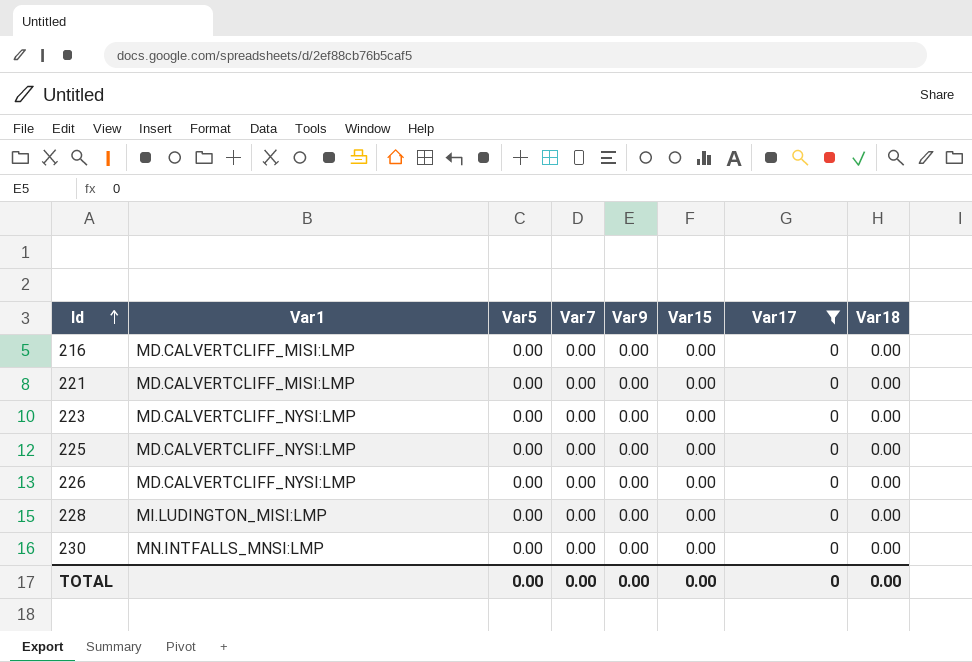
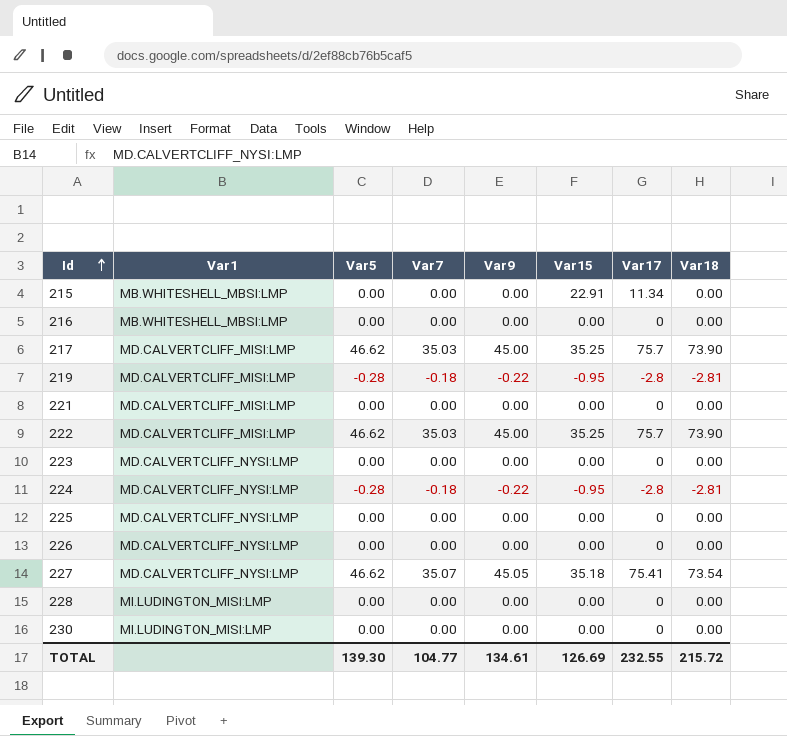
filter: Var17 = 0 -> none
216 | Var1: MD.CALVERTCLIFF_MISI:LMP -> MB.WHITESHELL_MBSI:LMP
230 | Var1: MN.INTFALLS_MNSI:LMP -> MI.LUDINGTON_MISI:LMP
TOTAL | Var5: 0.00 -> 139.30
TOTAL | Var7: 0.00 -> 104.77
TOTAL | Var9: 0.00 -> 134.61
TOTAL | Var15: 0.00 -> 126.69
TOTAL | Var17: 0 -> 232.55
TOTAL | Var18: 0.00 -> 215.72

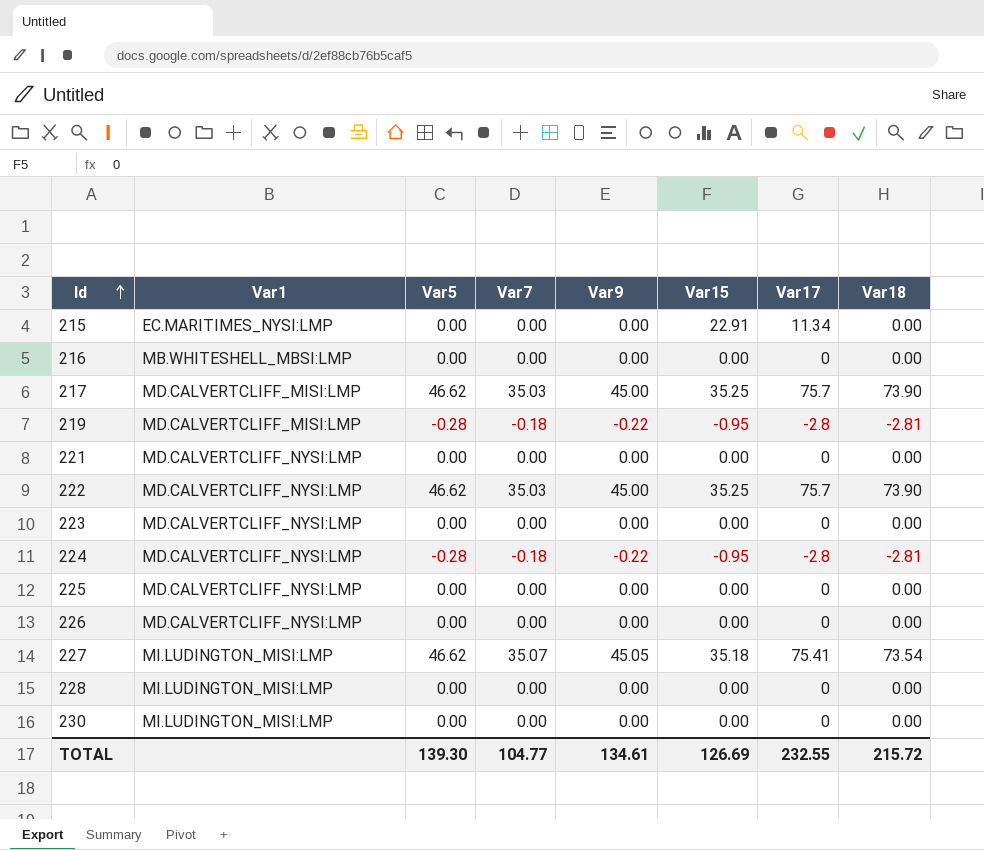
215 | Var1: MB.WHITESHELL_MBSI:LMP -> EC.MARITIMES_NYSI:LMP
221 | Var1: MD.CALVERTCLIFF_MISI:LMP -> MD.CALVERTCLIFF_NYSI:LMP
222 | Var1: MD.CALVERTCLIFF_MISI:LMP -> MD.CALVERTCLIFF_NYSI:LMP
227 | Var1: MD.CALVERTCLIFF_NYSI:LMP -> MI.LUDINGTON_MISI:LMP

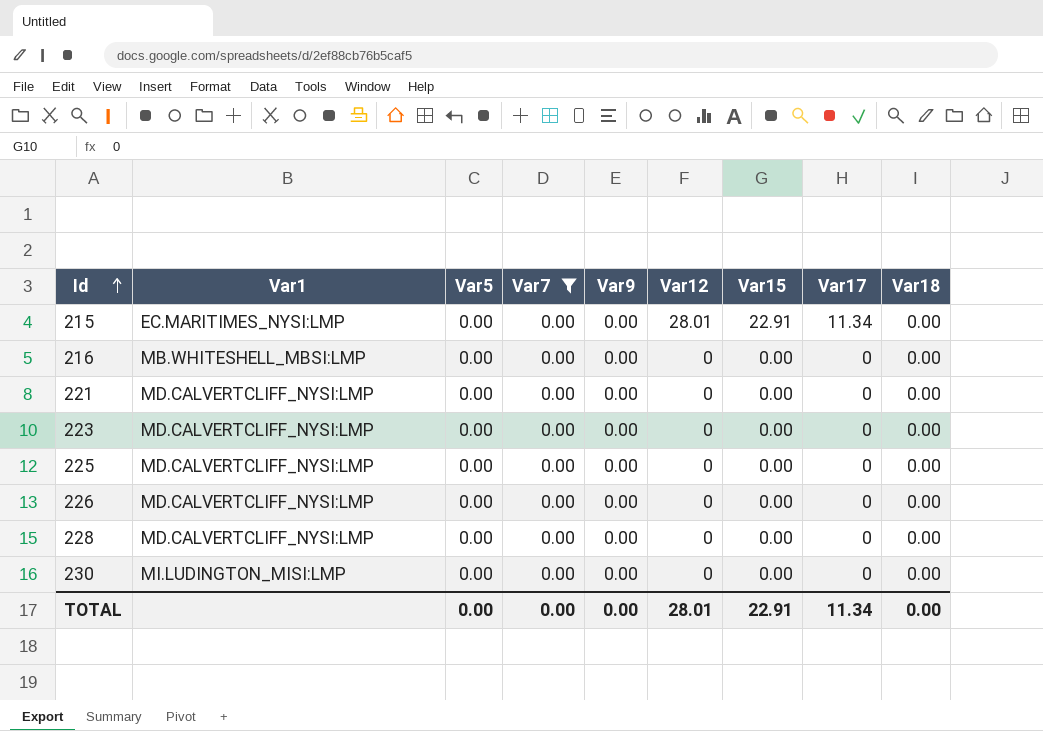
filter: none -> Var7 = 0.00
column Var12 | position: none -> 6
228 | Var1: MI.LUDINGTON_MISI:LMP -> MD.CALVERTCLIFF_NYSI:LMP
TOTAL | Var5: 139.30 -> 0.00
TOTAL | Var7: 104.77 -> 0.00
TOTAL | Var9: 134.61 -> 0.00
TOTAL | Var15: 126.69 -> 22.91
TOTAL | Var17: 232.55 -> 11.34
TOTAL | Var18: 215.72 -> 0.00

